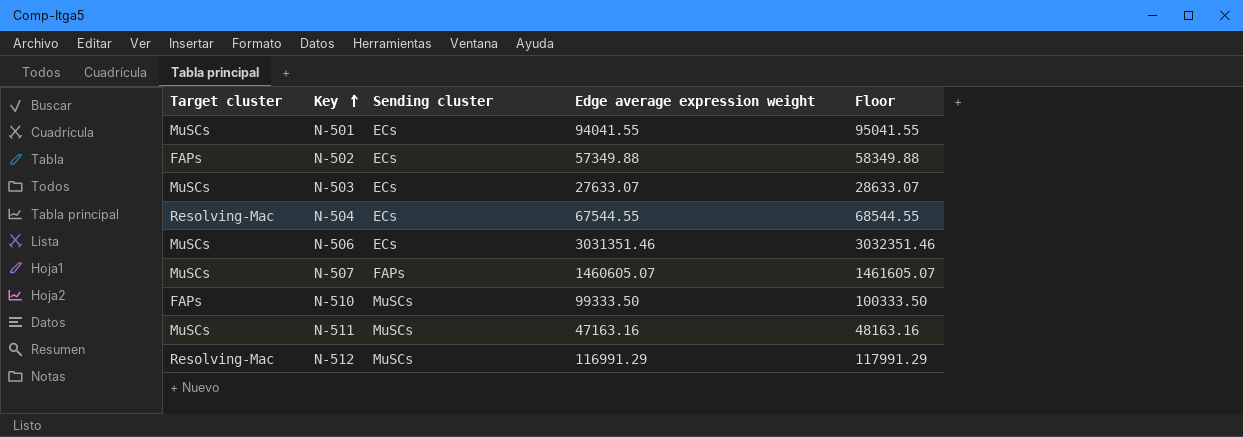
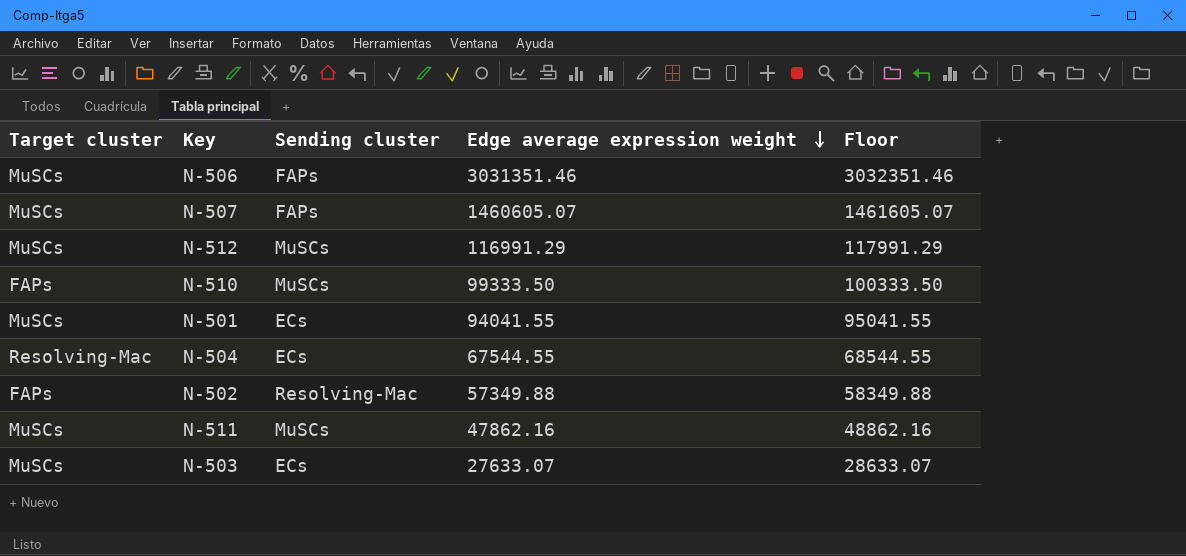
row order: Key ascending -> Edge average expression weight descending
N-506 | Sending cluster: ECs -> FAPs
N-512 | Target cluster: Resolving-Mac -> MuSCs
N-502 | Sending cluster: ECs -> Resolving-Mac
N-511 | Edge average expression weight: 47163.16 -> 47862.16
N-511 | Floor: 48163.16 -> 48862.16

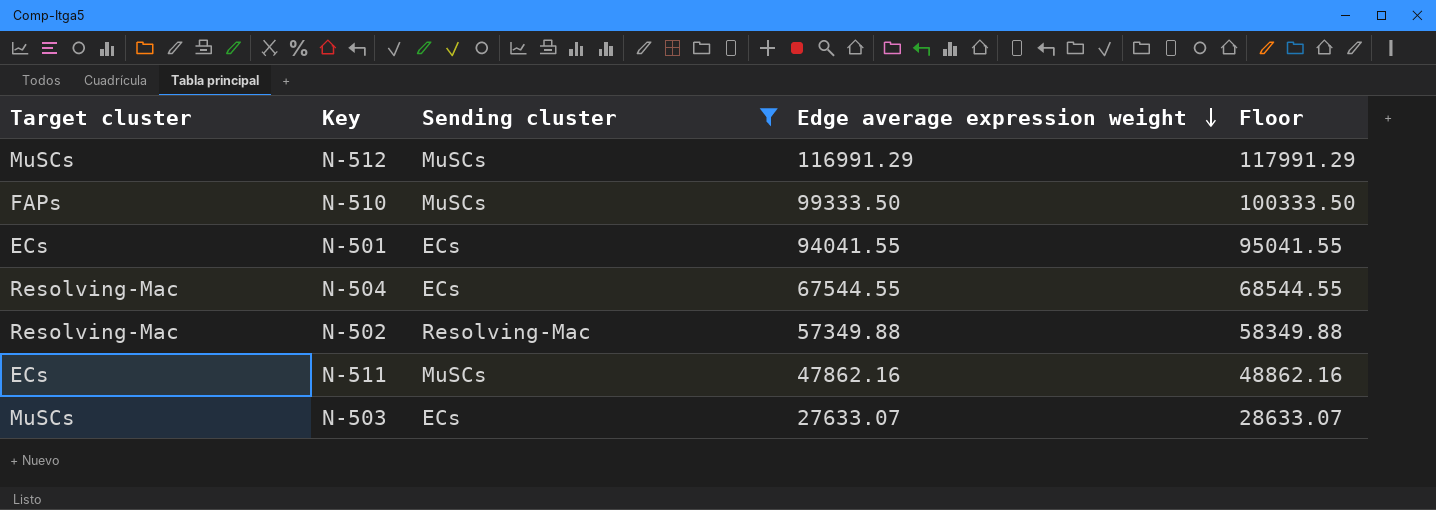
filter: none -> Sending cluster != FAPs
N-501 | Target cluster: MuSCs -> ECs
N-502 | Target cluster: FAPs -> Resolving-Mac
N-511 | Target cluster: MuSCs -> ECs

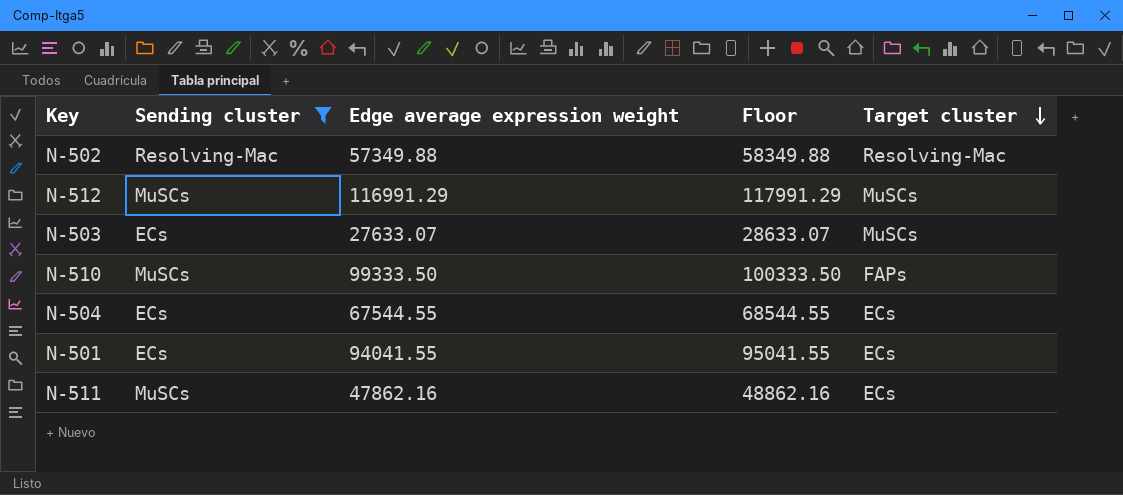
row order: Edge average expression weight descending -> Target cluster descending
column Target cluster | position: 1 -> 5
N-504 | Target cluster: Resolving-Mac -> ECs

